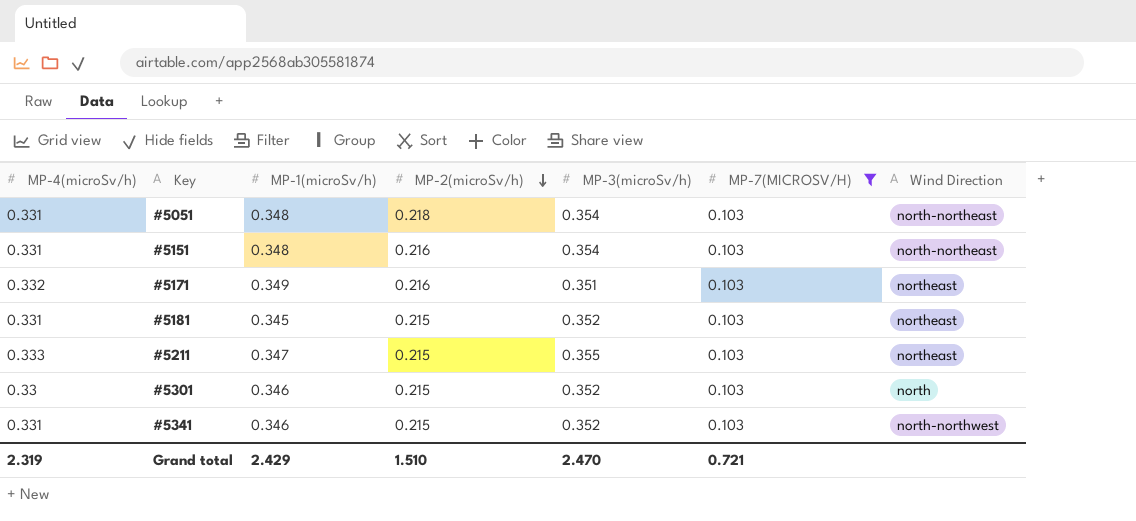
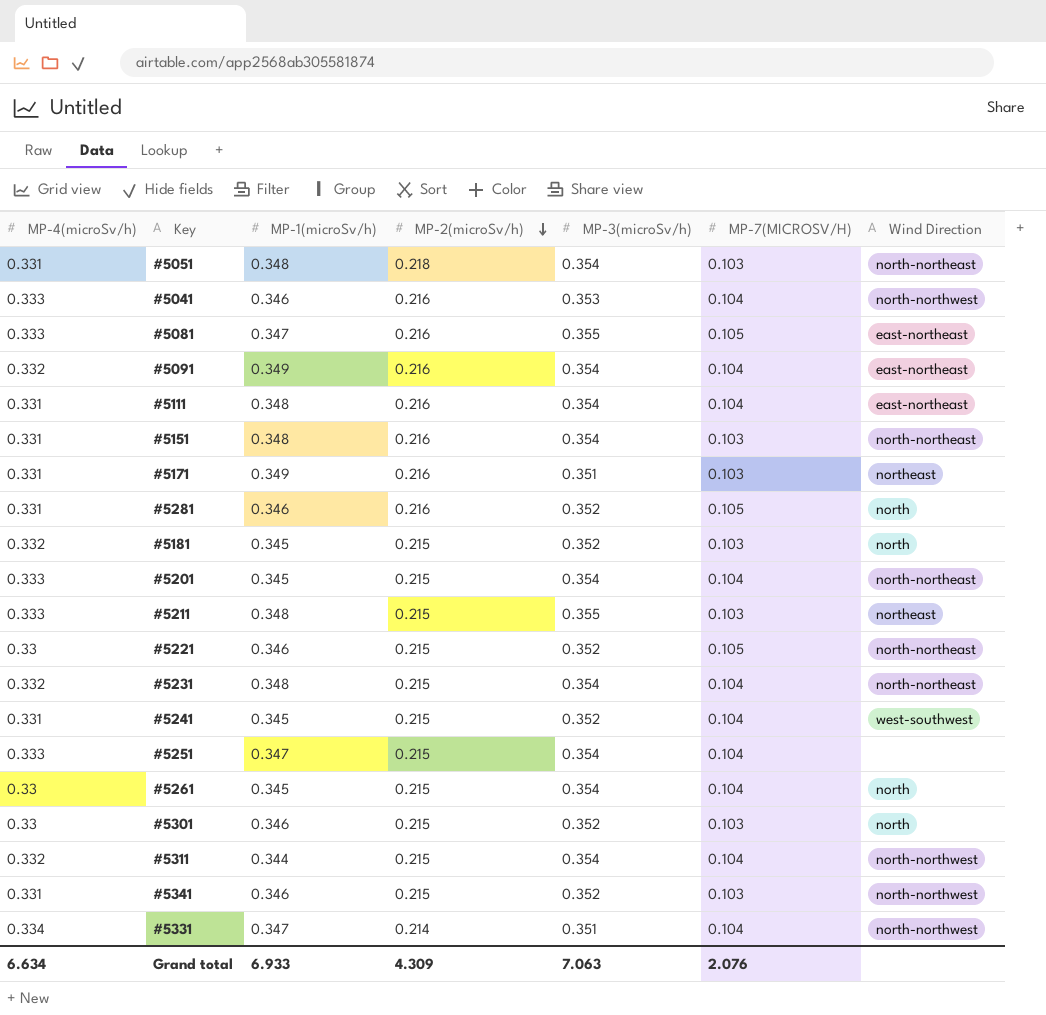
filter: MP-7(MICROSV/H) = 0.103 -> none
#5171 | MP-4(microSv/h): 0.332 -> 0.331
#5181 | MP-4(microSv/h): 0.331 -> 0.332
#5181 | Wind Direction: northeast -> north
#5211 | MP-1(microSv/h): 0.347 -> 0.348
Grand total | MP-4(microSv/h): 2.319 -> 6.634
Grand total | MP-1(microSv/h): 2.429 -> 6.933
Grand total | MP-2(microSv/h): 1.510 -> 4.309
Grand total | MP-3(microSv/h): 2.470 -> 7.063
Grand total | MP-7(MICROSV/H): 0.721 -> 2.076

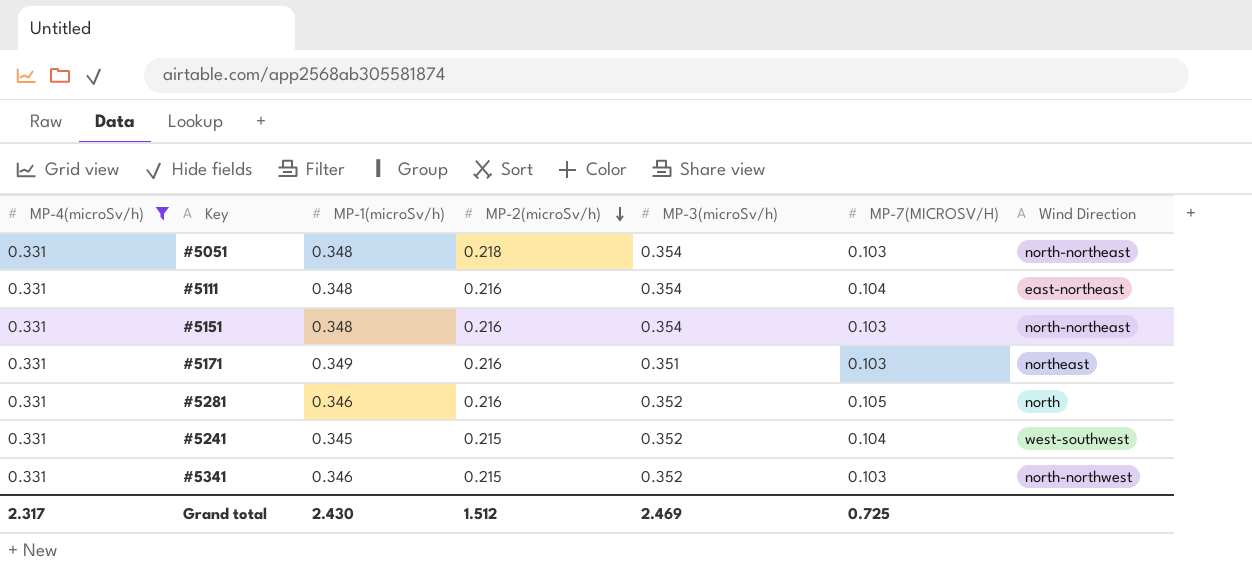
filter: none -> MP-4(microSv/h) = 0.331
Grand total | MP-4(microSv/h): 6.634 -> 2.317
Grand total | MP-1(microSv/h): 6.933 -> 2.430
Grand total | MP-2(microSv/h): 4.309 -> 1.512
Grand total | MP-3(microSv/h): 7.063 -> 2.469
Grand total | MP-7(MICROSV/H): 2.076 -> 0.725

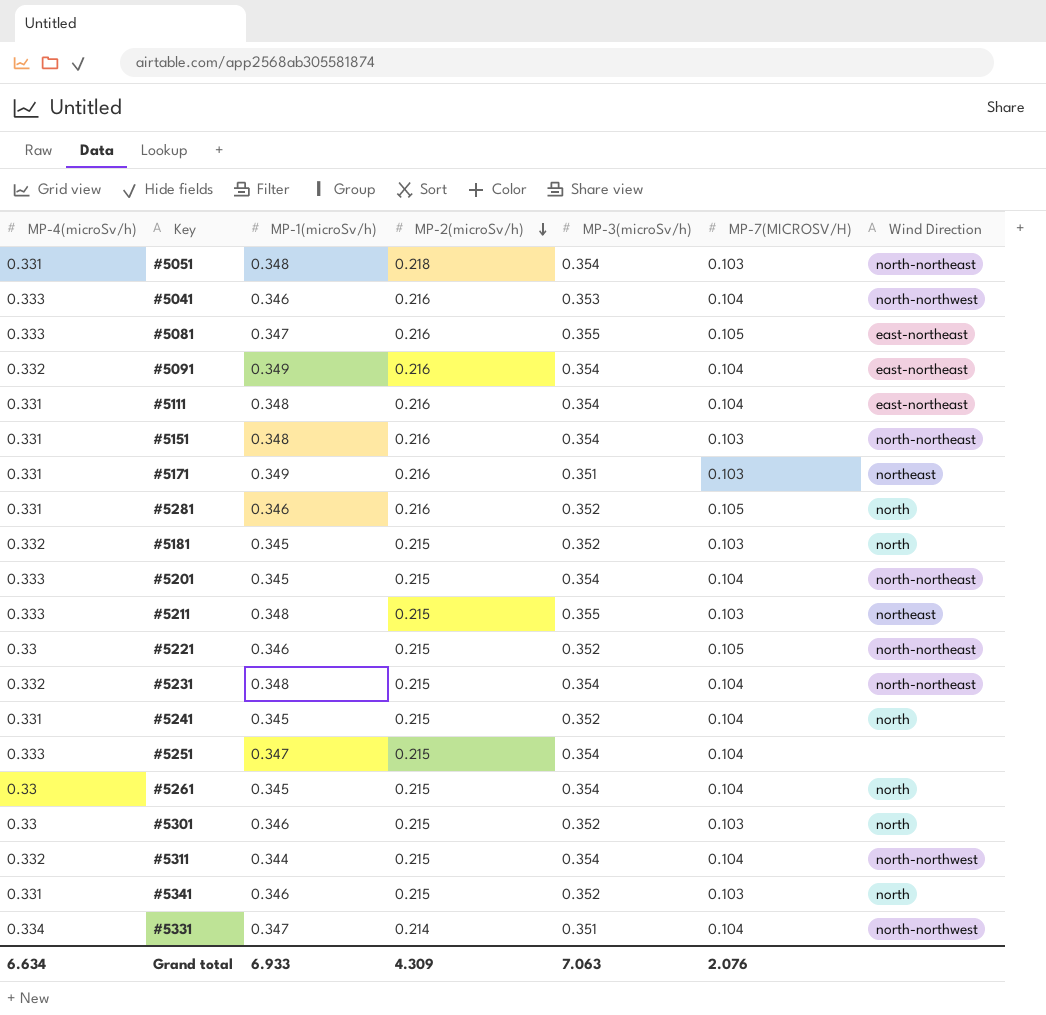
filter: MP-4(microSv/h) = 0.331 -> none
#5241 | Wind Direction: west-southwest -> north
#5341 | Wind Direction: north-northwest -> north
Grand total | MP-4(microSv/h): 2.317 -> 6.634
Grand total | MP-1(microSv/h): 2.430 -> 6.933
Grand total | MP-2(microSv/h): 1.512 -> 4.309
Grand total | MP-3(microSv/h): 2.469 -> 7.063
Grand total | MP-7(MICROSV/H): 0.725 -> 2.076

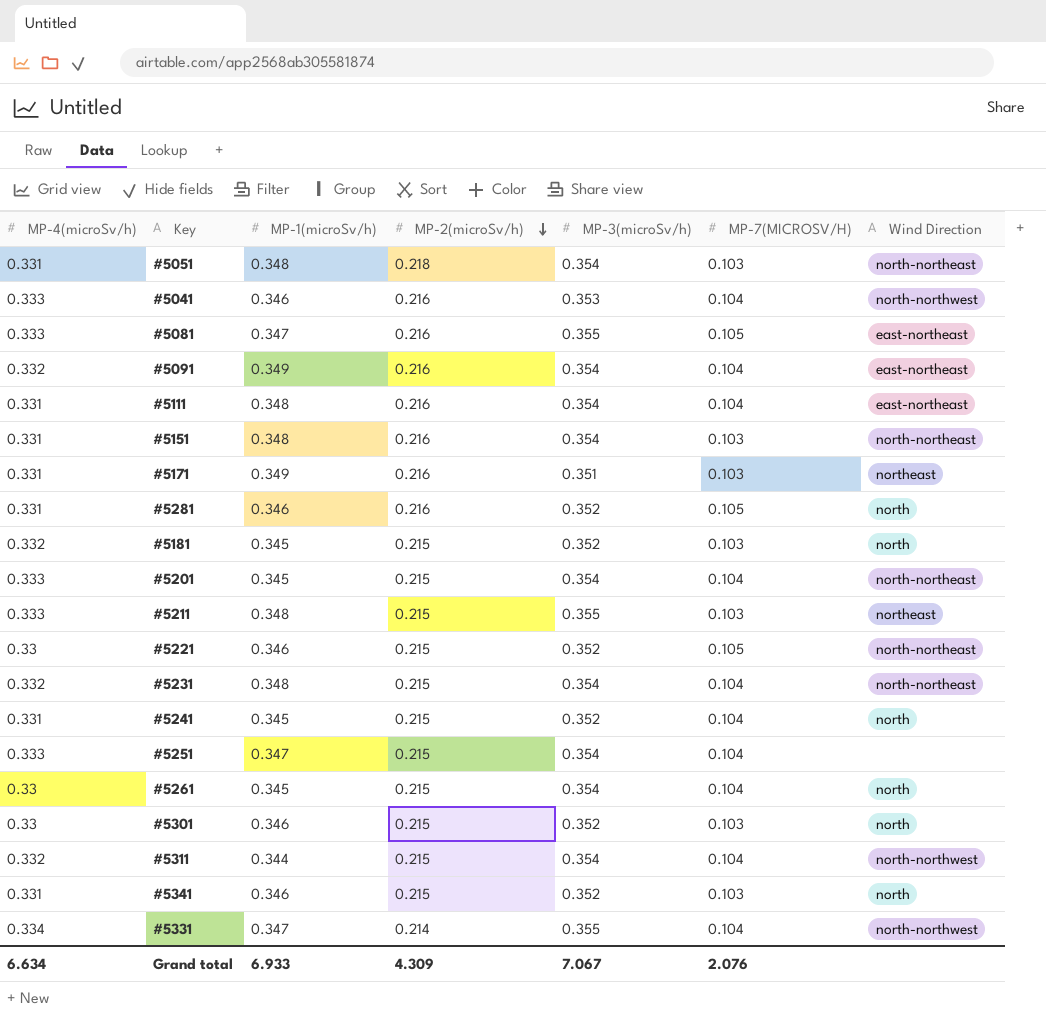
#5331 | MP-3(microSv/h): 0.351 -> 0.355
Grand total | MP-3(microSv/h): 7.063 -> 7.067

